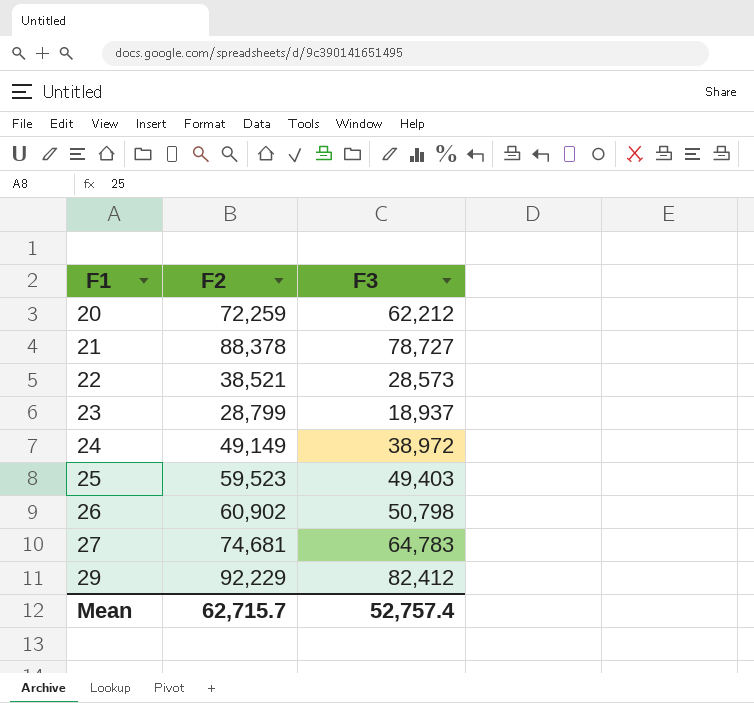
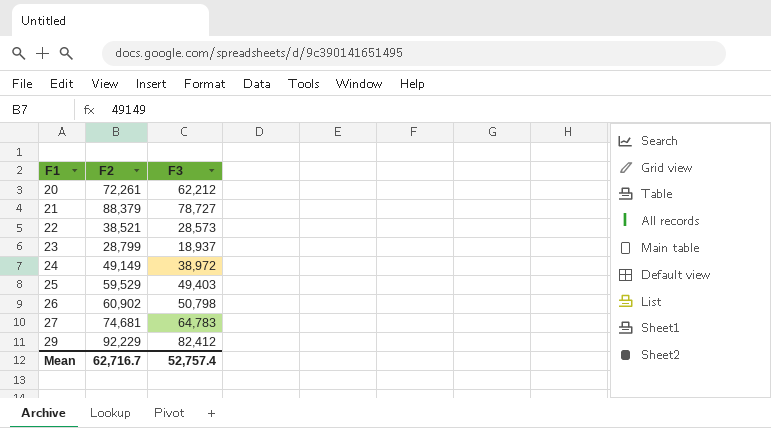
20 | F2: 72,259 -> 72,261
21 | F2: 88,378 -> 88,379
25 | F2: 59,523 -> 59,529
Mean | F2: 62,715.7 -> 62,716.7

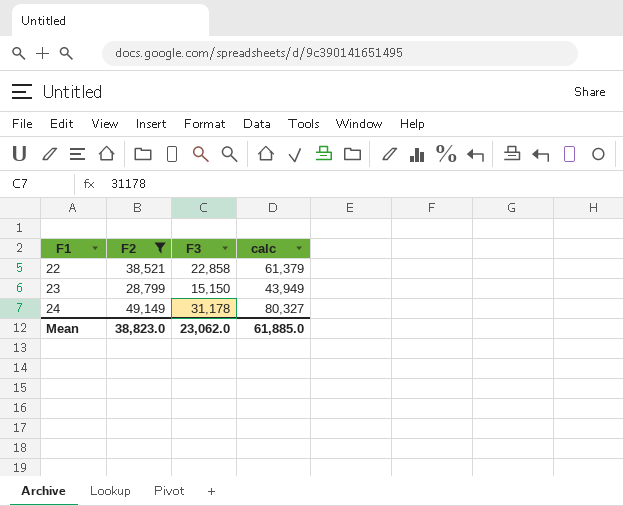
filter: none -> F2 <= 49,149
column calc | formula: none -> [F2] + [F3]
22 | F3: 28,573 -> 22,858
23 | F3: 18,937 -> 15,150
24 | F3: 38,972 -> 31,178
Mean | F2: 62,716.7 -> 38,823.0
Mean | F3: 52,757.4 -> 23,062.0

